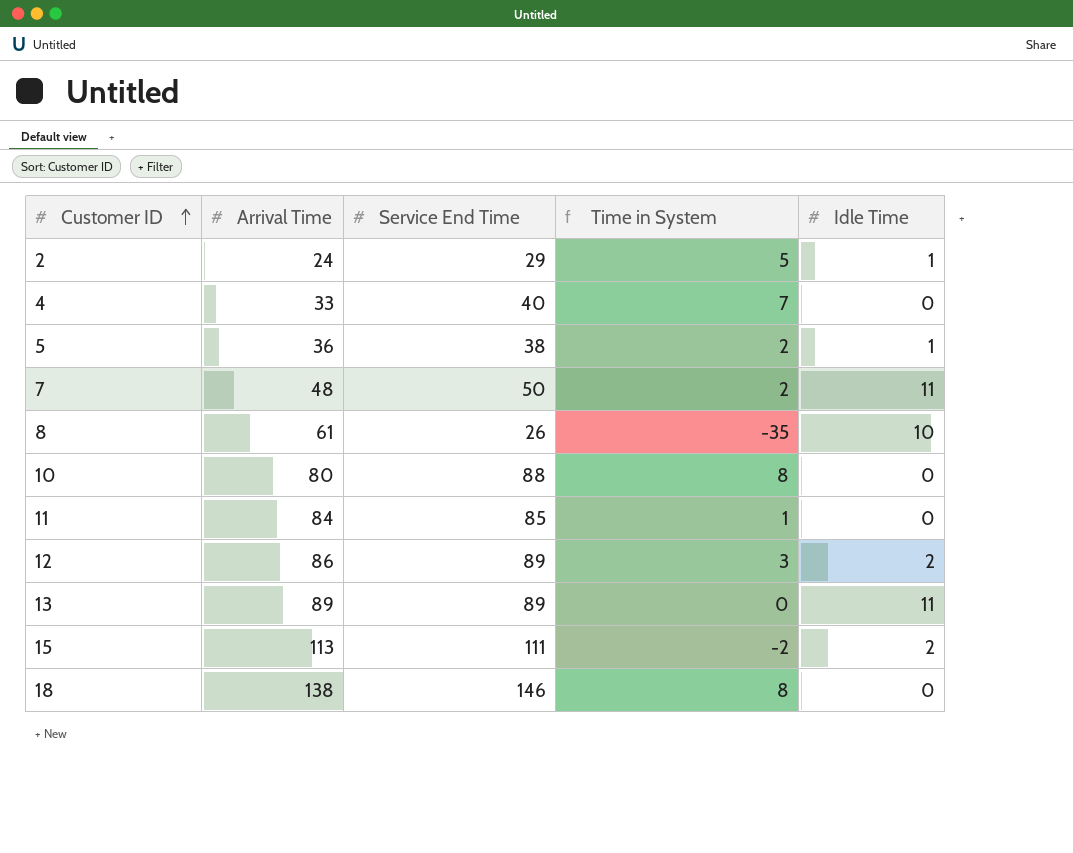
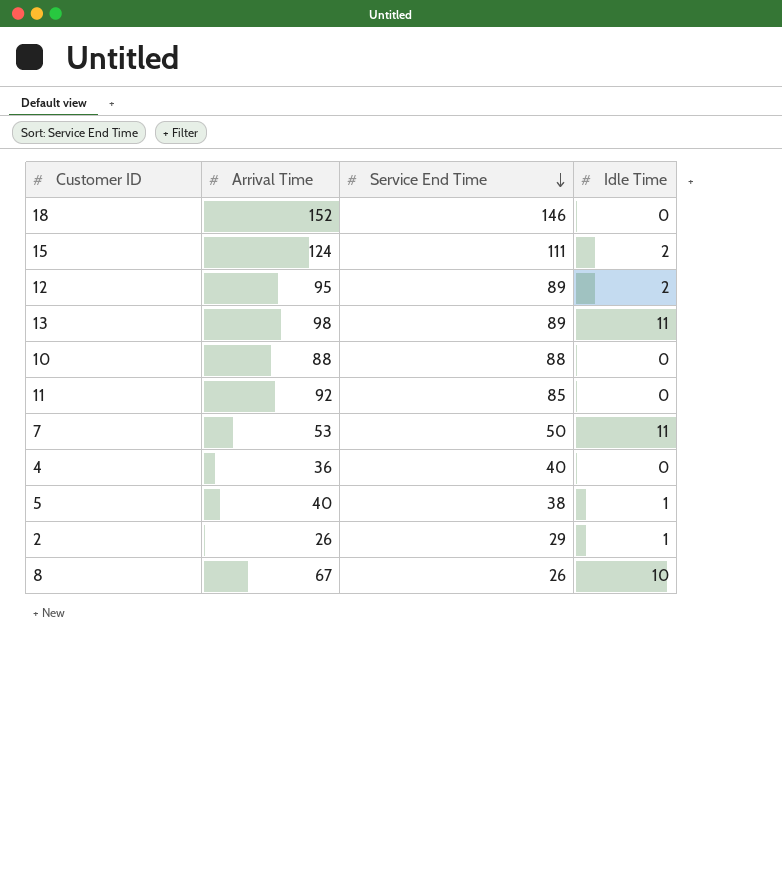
row order: Customer ID ascending -> Service End Time descending
column Time in System | formula: [Service End Time] - [Arrival Time] -> none
18 | Arrival Time: 138 -> 152
15 | Arrival Time: 113 -> 124
12 | Arrival Time: 86 -> 95
13 | Arrival Time: 89 -> 98
10 | Arrival Time: 80 -> 88
11 | Arrival Time: 84 -> 92
7 | Arrival Time: 48 -> 53
4 | Arrival Time: 33 -> 36
5 | Arrival Time: 36 -> 40
2 | Arrival Time: 24 -> 26
8 | Arrival Time: 61 -> 67

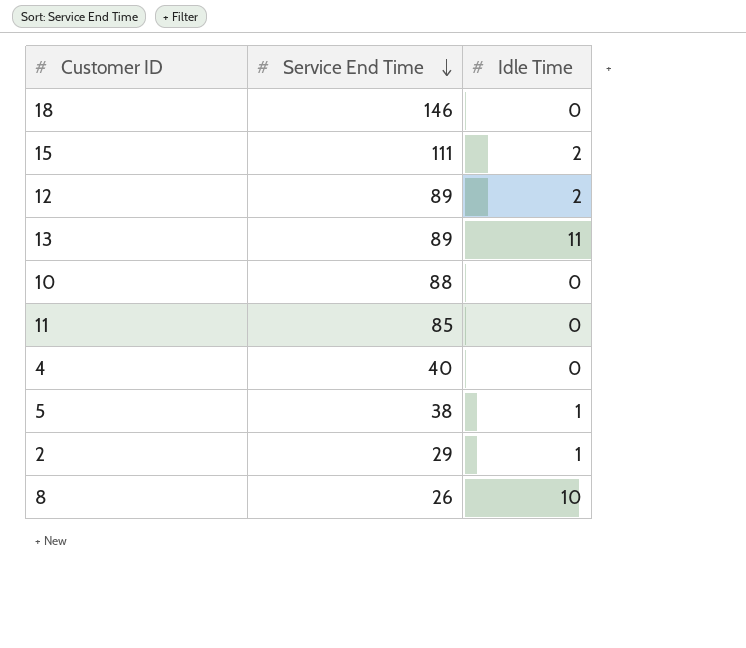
column Arrival Time | position: 2 -> none
row 7: 53 | 50 | 11 -> none

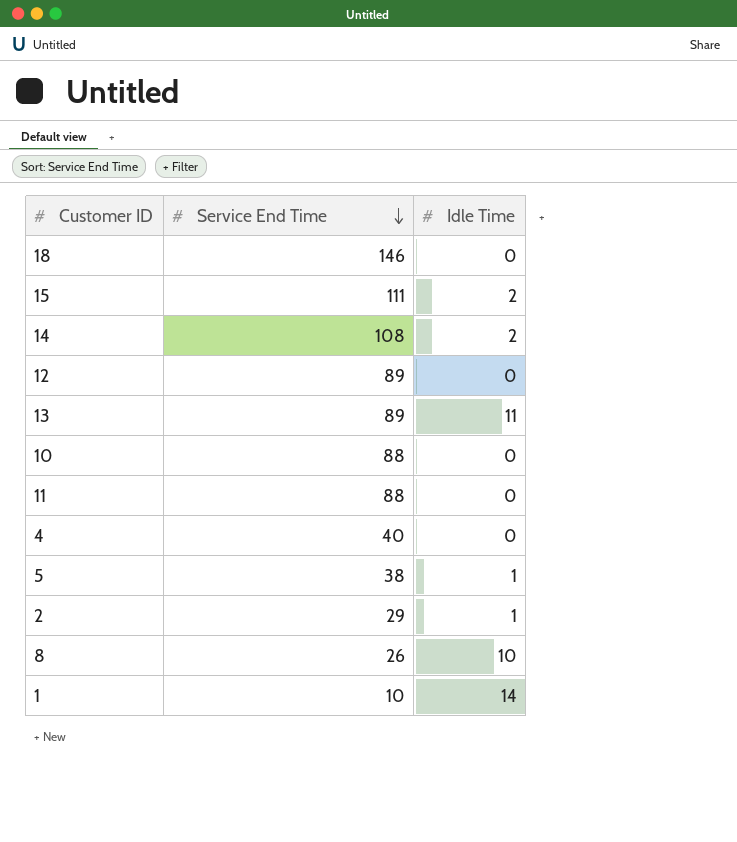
row 14: none -> 108 | 2
12 | Idle Time: 2 -> 0
11 | Service End Time: 85 -> 88
row 1: none -> 10 | 14

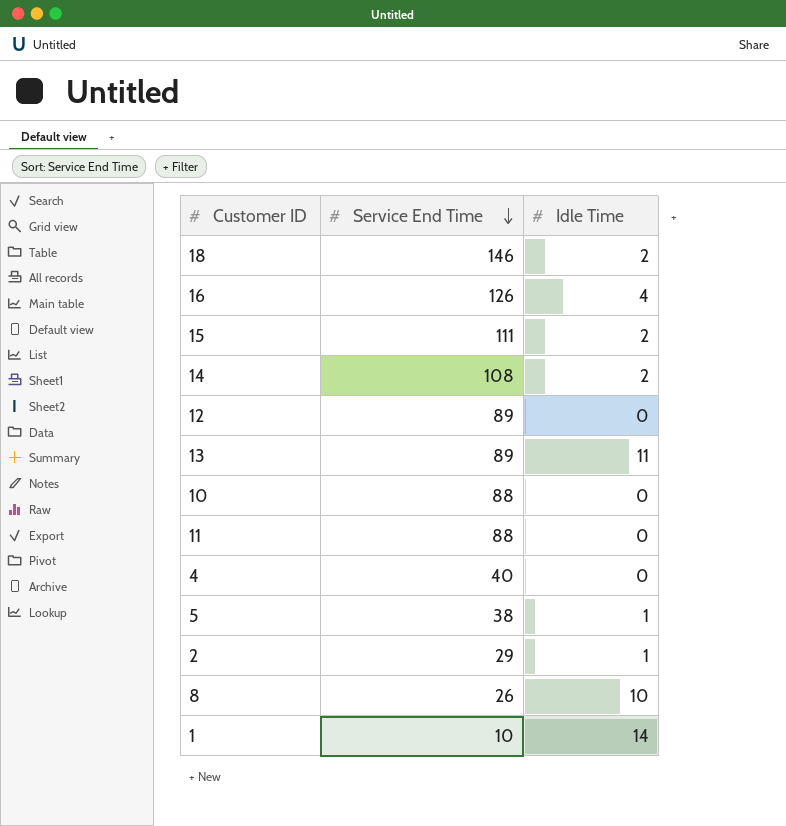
18 | Idle Time: 0 -> 2
row 16: none -> 126 | 4

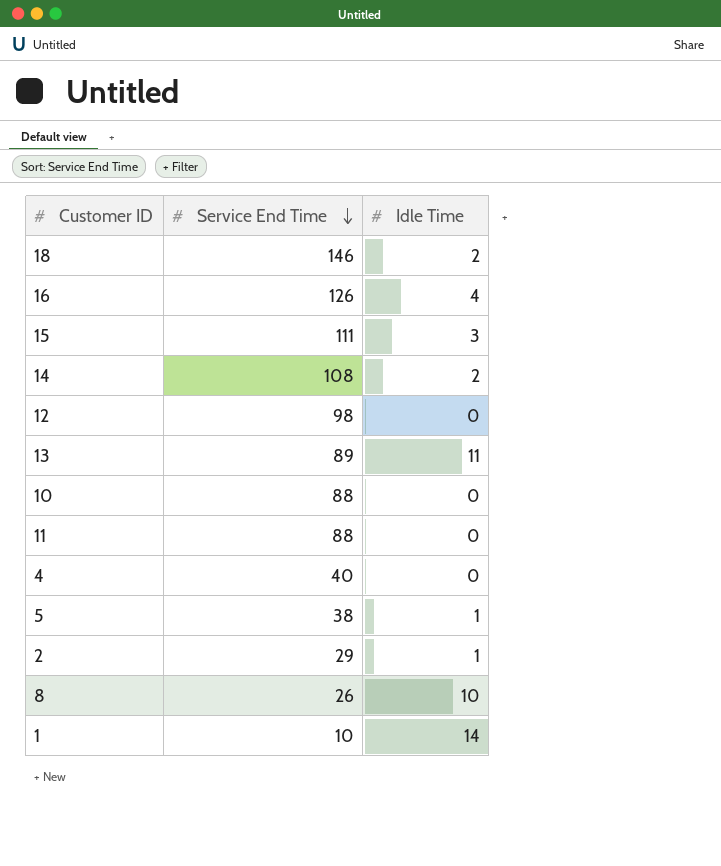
15 | Idle Time: 2 -> 3
12 | Service End Time: 89 -> 98

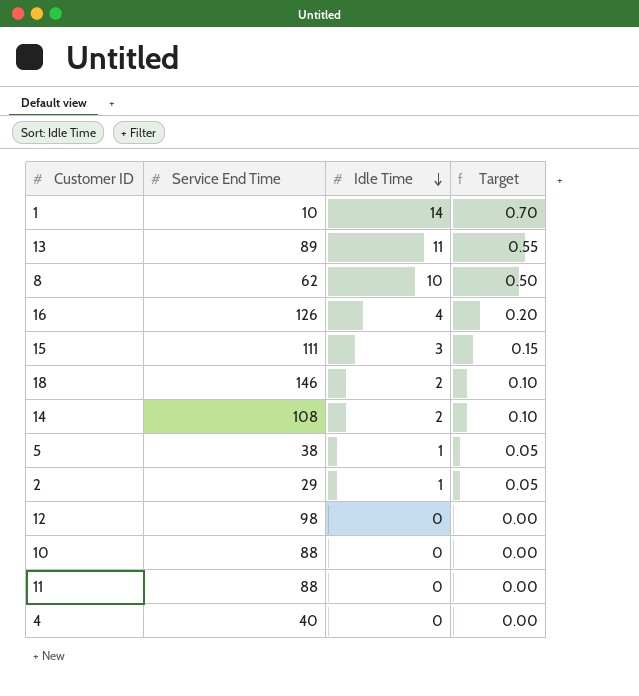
row order: Service End Time descending -> Idle Time descending
column Target | formula: none -> [Idle Time] * 0.05
8 | Service End Time: 26 -> 62

